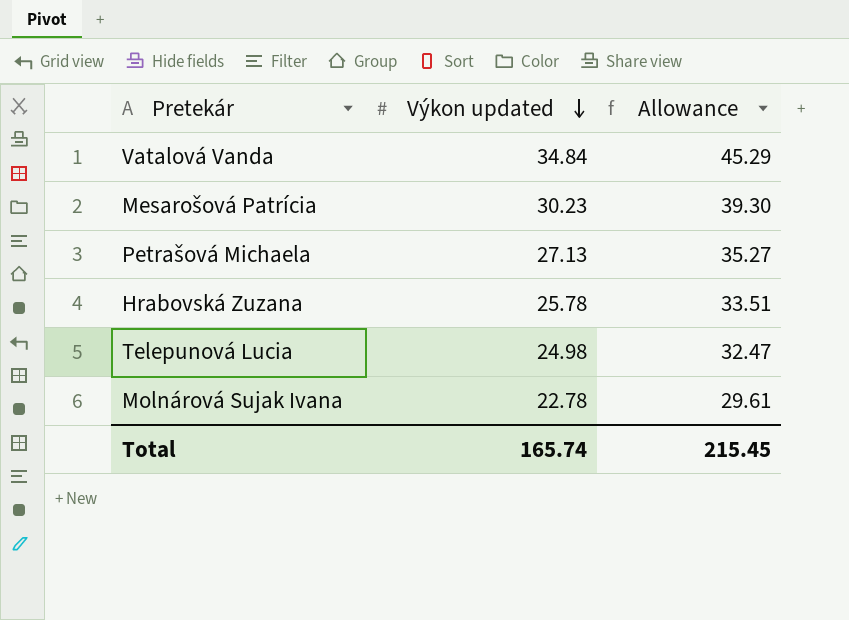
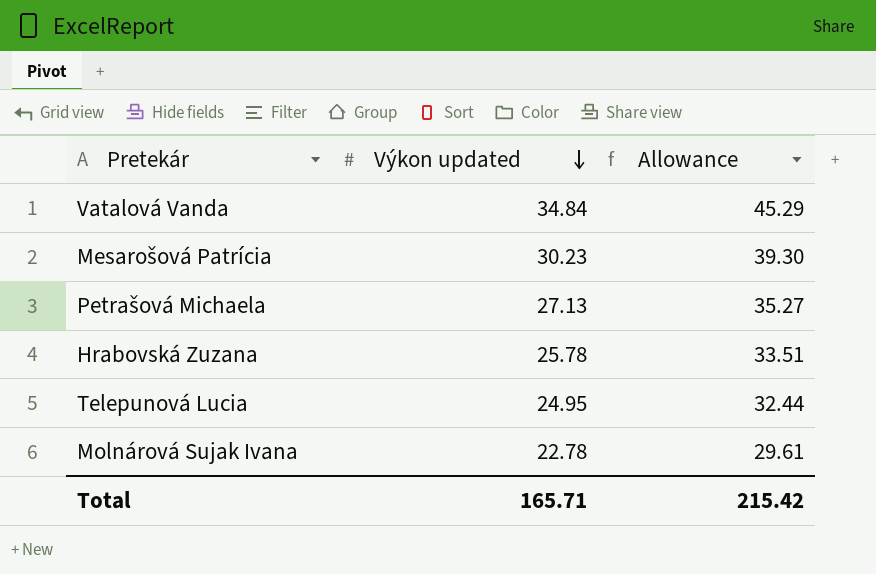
Telepunová Lucia | Výkon updated: 24.98 -> 24.95
Telepunová Lucia | Allowance: 32.47 -> 32.44
Total | Výkon updated: 165.74 -> 165.71
Total | Allowance: 215.45 -> 215.42

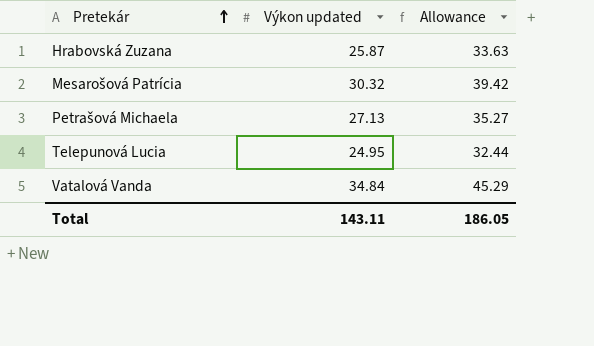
row order: Výkon updated descending -> Pretekár ascending
row Molnárová Sujak Ivana: 22.78 | 29.61 -> none
Hrabovská Zuzana | Výkon updated: 25.78 -> 25.87
Hrabovská Zuzana | Allowance: 33.51 -> 33.63
Mesarošová Patrícia | Výkon updated: 30.23 -> 30.32
Mesarošová Patrícia | Allowance: 39.30 -> 39.42
Total | Výkon updated: 165.71 -> 143.11
Total | Allowance: 215.42 -> 186.05

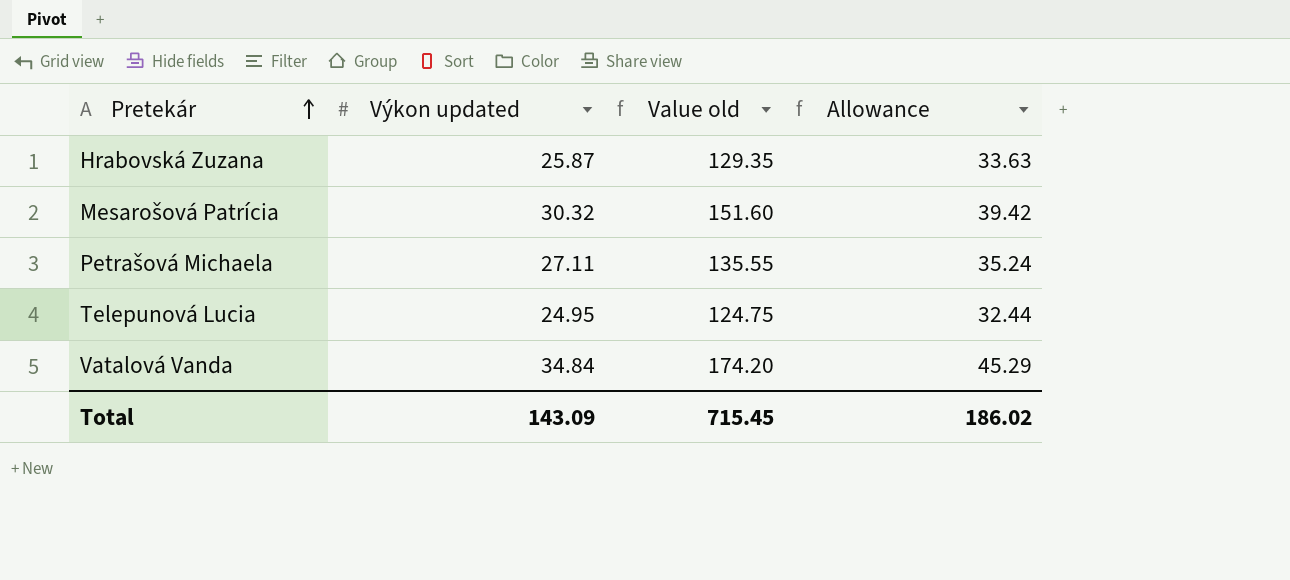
column Value old | formula: none -> [Výkon updated] * 5
Petrašová Michaela | Výkon updated: 27.13 -> 27.11
Petrašová Michaela | Allowance: 35.27 -> 35.24
Total | Výkon updated: 143.11 -> 143.09
Total | Allowance: 186.05 -> 186.02

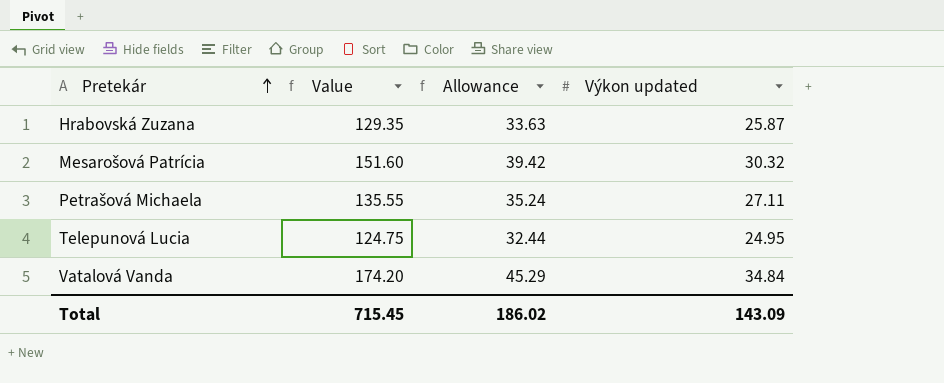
column name: Value old -> Value
column Výkon updated | position: 2 -> 4

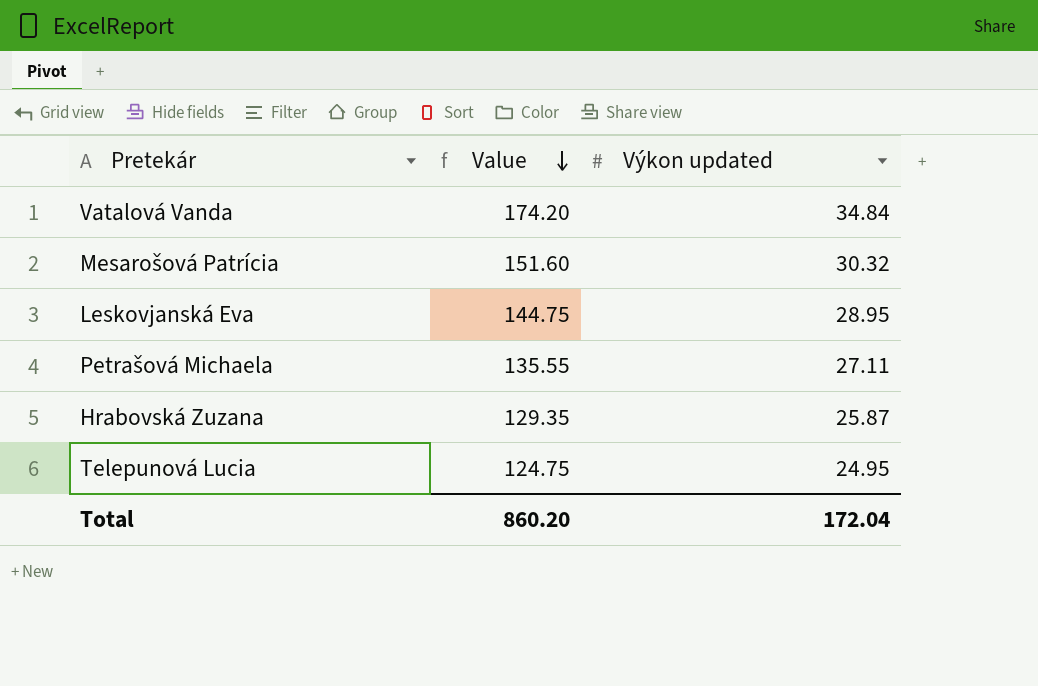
row order: Pretekár ascending -> Value descending
column Allowance | formula: [Výkon updated] * 1.3 -> none
row Leskovjanská Eva: none -> 144.75 | 28.95
Total | Value: 715.45 -> 860.20
Total | Výkon updated: 143.09 -> 172.04

